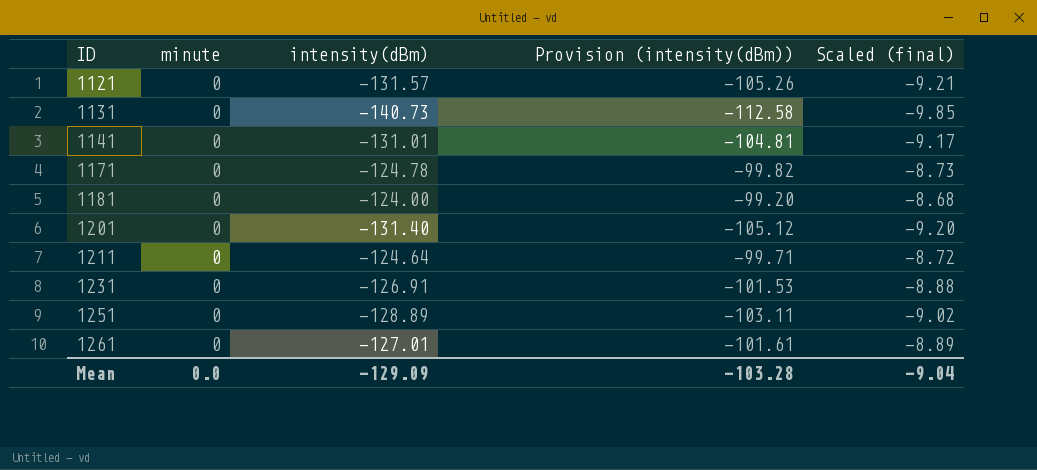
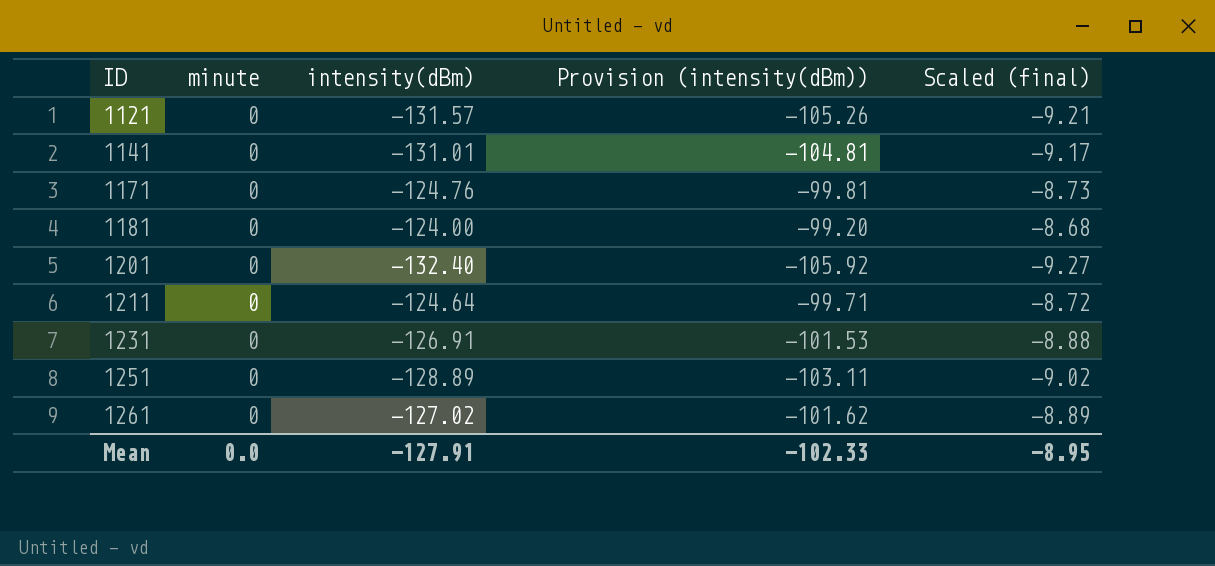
row 1131: 0 | -140.73 | -112.58 | -9.85 -> none
1171 | intensity(dBm): -124.78 -> -124.76
1171 | Provision (intensity(dBm)): -99.82 -> -99.81
1201 | intensity(dBm): -131.40 -> -132.40
1201 | Provision (intensity(dBm)): -105.12 -> -105.92
1201 | Scaled (final): -9.20 -> -9.27
1261 | intensity(dBm): -127.01 -> -127.02
1261 | Provision (intensity(dBm)): -101.61 -> -101.62
Mean | intensity(dBm): -129.09 -> -127.91
Mean | Provision (intensity(dBm)): -103.28 -> -102.33
Mean | Scaled (final): -9.04 -> -8.95

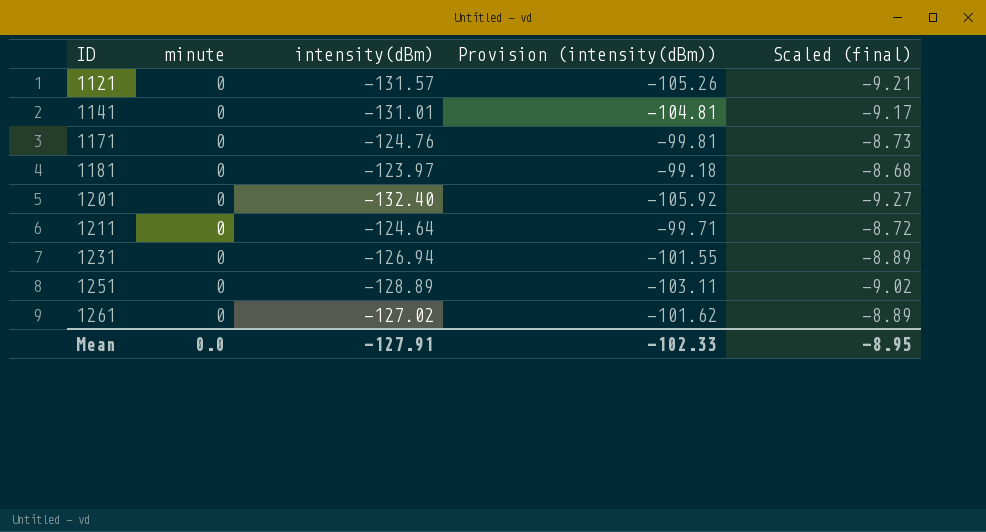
1181 | intensity(dBm): -124.00 -> -123.97
1181 | Provision (intensity(dBm)): -99.20 -> -99.18
1231 | intensity(dBm): -126.91 -> -126.94
1231 | Provision (intensity(dBm)): -101.53 -> -101.55
1231 | Scaled (final): -8.88 -> -8.89

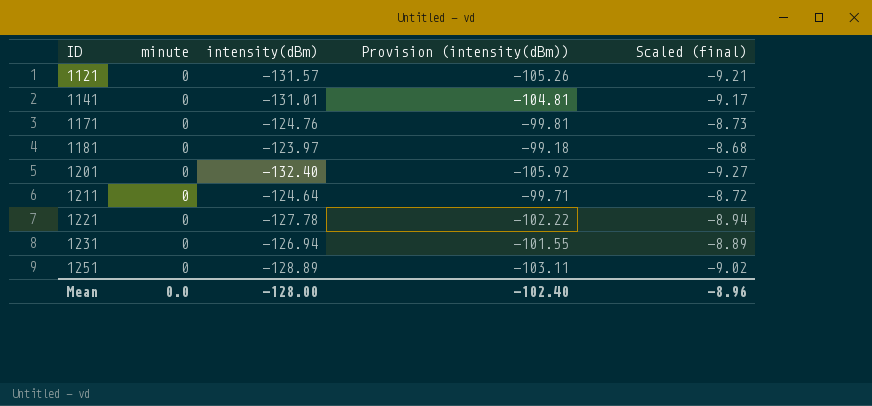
row 1261: 0 | -127.02 | -101.62 | -8.89 -> none
row 1221: none -> 0 | -127.78 | -102.22 | -8.94
Mean | intensity(dBm): -127.91 -> -128.00
Mean | Provision (intensity(dBm)): -102.33 -> -102.40
Mean | Scaled (final): -8.95 -> -8.96

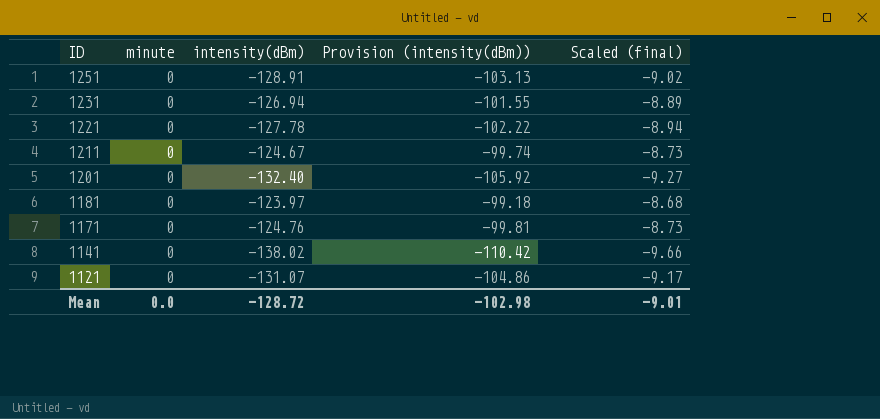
row order: ID ascending -> ID descending
1251 | intensity(dBm): -128.89 -> -128.91
1251 | Provision (intensity(dBm)): -103.11 -> -103.13
1211 | intensity(dBm): -124.64 -> -124.67
1211 | Provision (intensity(dBm)): -99.71 -> -99.74
1211 | Scaled (final): -8.72 -> -8.73
1141 | intensity(dBm): -131.01 -> -138.02
1141 | Provision (intensity(dBm)): -104.81 -> -110.42
1141 | Scaled (final): -9.17 -> -9.66
1121 | intensity(dBm): -131.57 -> -131.07
1121 | Provision (intensity(dBm)): -105.26 -> -104.86
1121 | Scaled (final): -9.21 -> -9.17
Mean | intensity(dBm): -128.00 -> -128.72
Mean | Provision (intensity(dBm)): -102.40 -> -102.98
Mean | Scaled (final): -8.96 -> -9.01

